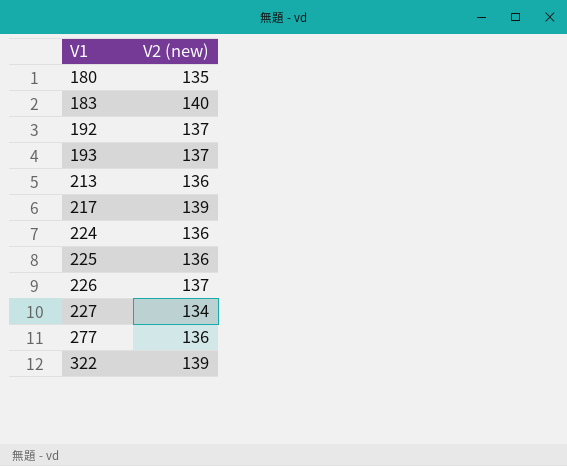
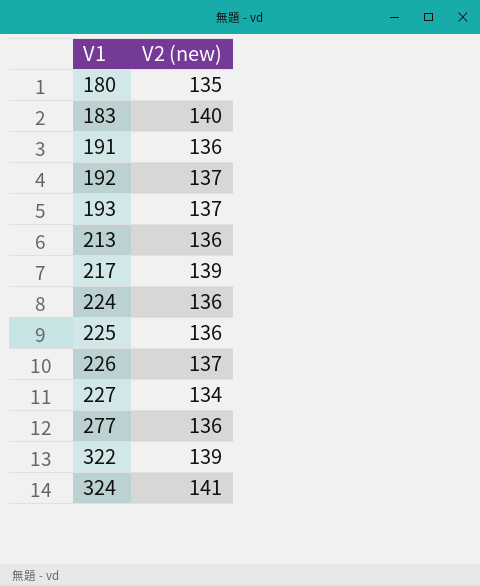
row 191: none -> 136
row 324: none -> 141

